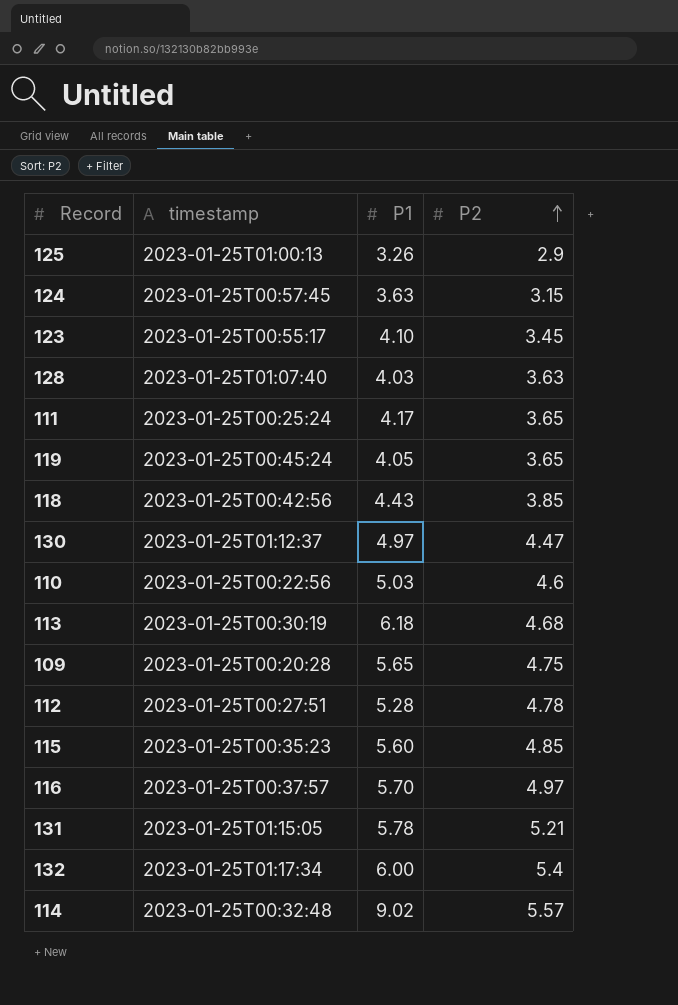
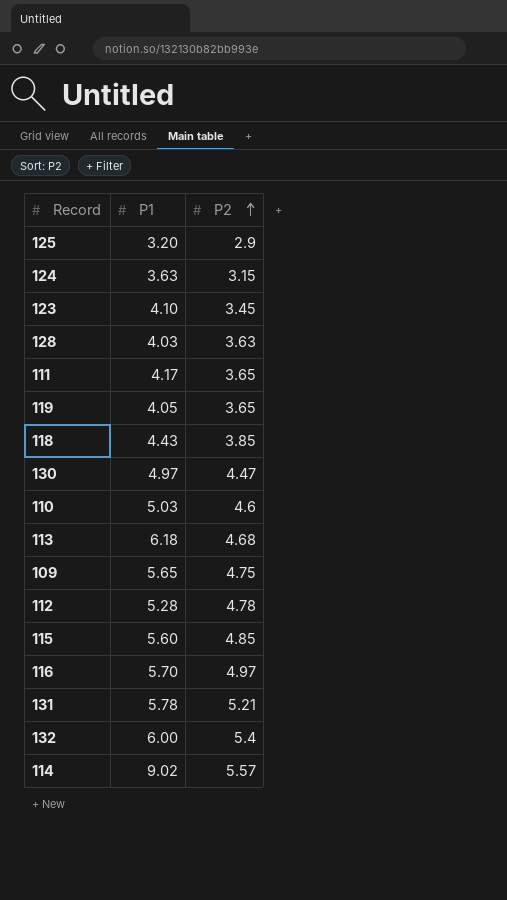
column timestamp | position: 2 -> none
125 | P1: 3.26 -> 3.20

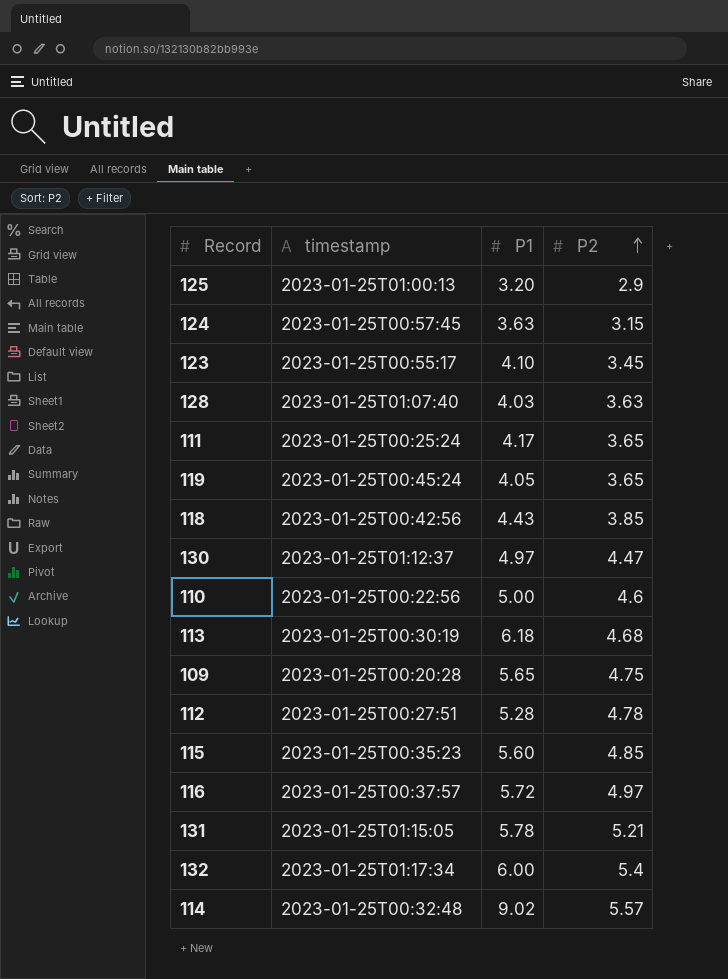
column timestamp | position: none -> 2
110 | P1: 5.03 -> 5.00
116 | P1: 5.70 -> 5.72

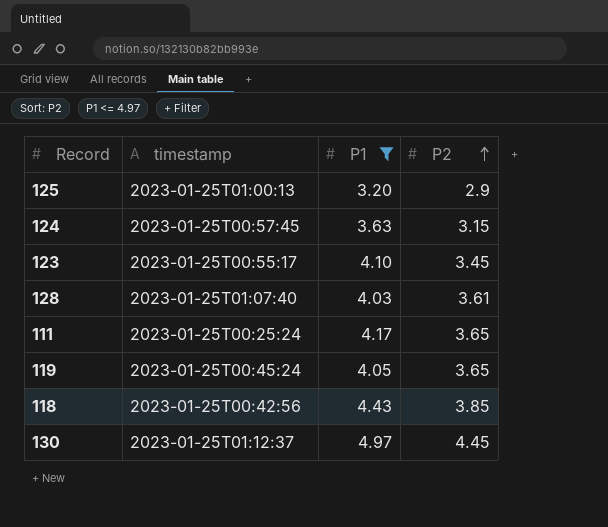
filter: none -> P1 <= 4.97
128 | P2: 3.63 -> 3.61
130 | P2: 4.47 -> 4.45

